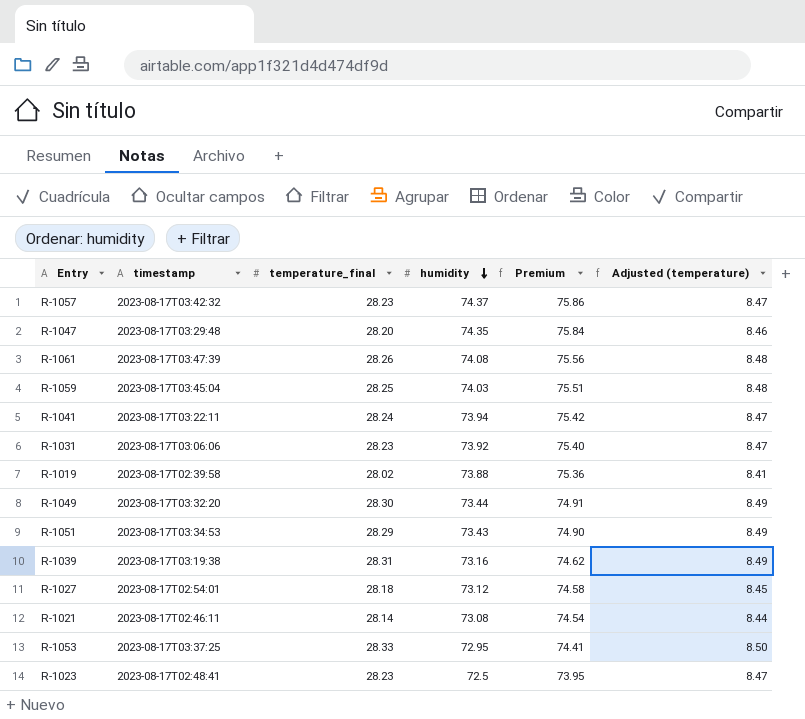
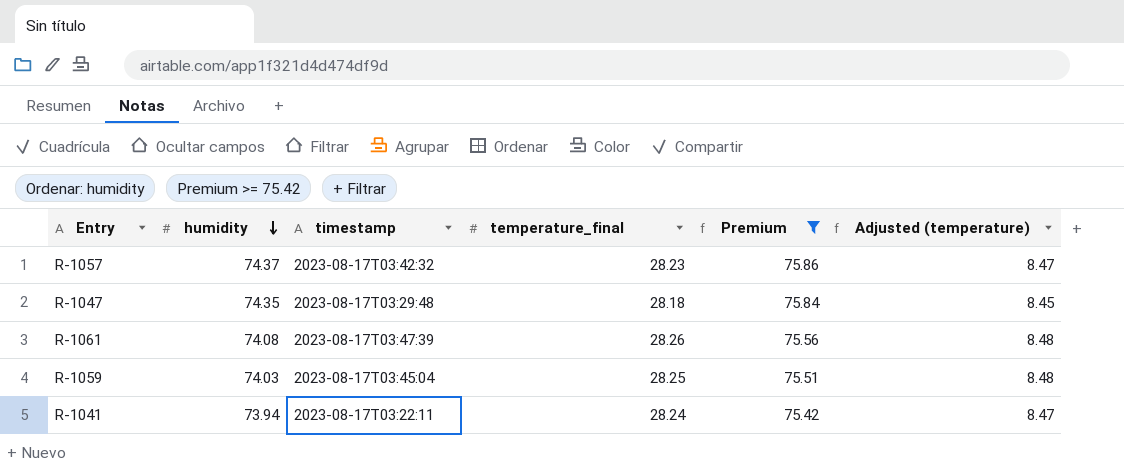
filter: none -> Premium >= 75.42
column humidity | position: 4 -> 2
R-1047 | temperature_final: 28.20 -> 28.18
R-1047 | Adjusted (temperature): 8.46 -> 8.45

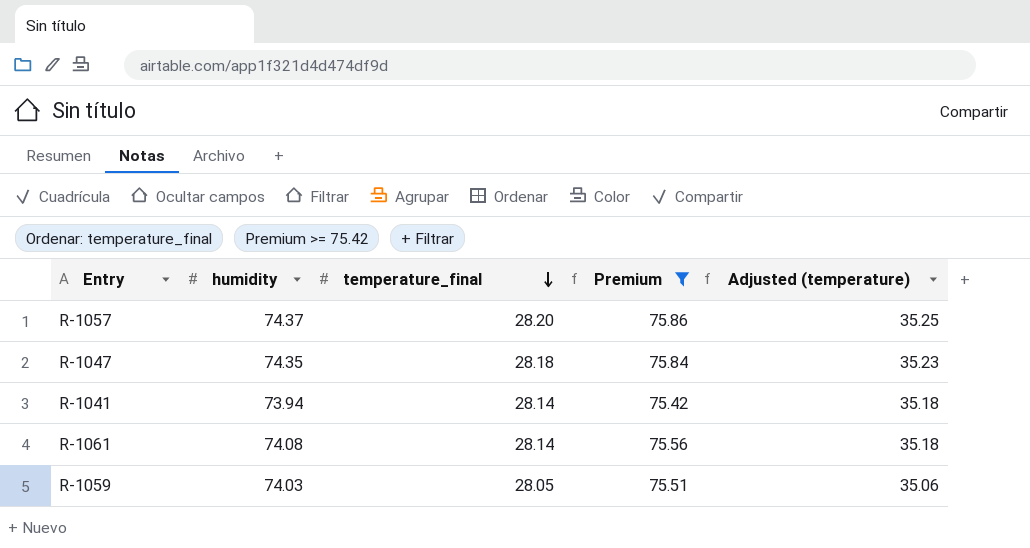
row order: humidity descending -> temperature_final descending
column timestamp | position: 3 -> none
column Adjusted (temperature) | formula: [temperature_final] * 0.3 -> [temperature_final] * 1.25
R-1057 | temperature_final: 28.23 -> 28.20
R-1041 | temperature_final: 28.24 -> 28.14
R-1061 | temperature_final: 28.26 -> 28.14
R-1059 | temperature_final: 28.25 -> 28.05

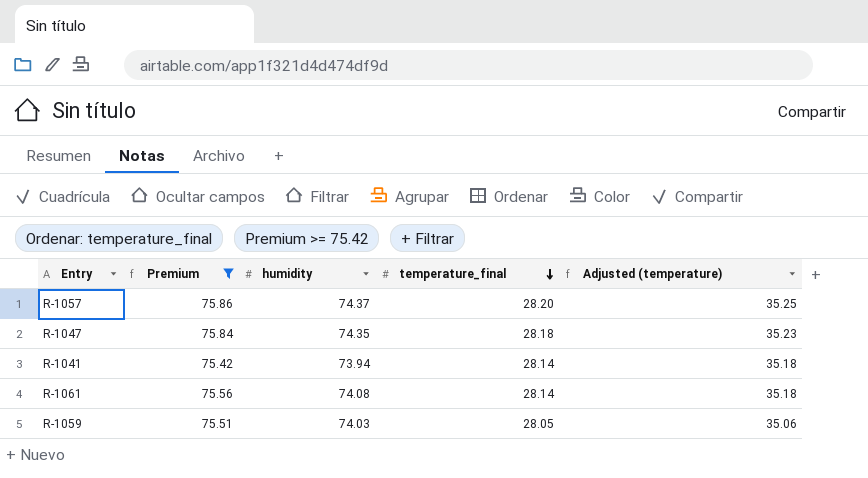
column Premium | position: 4 -> 2

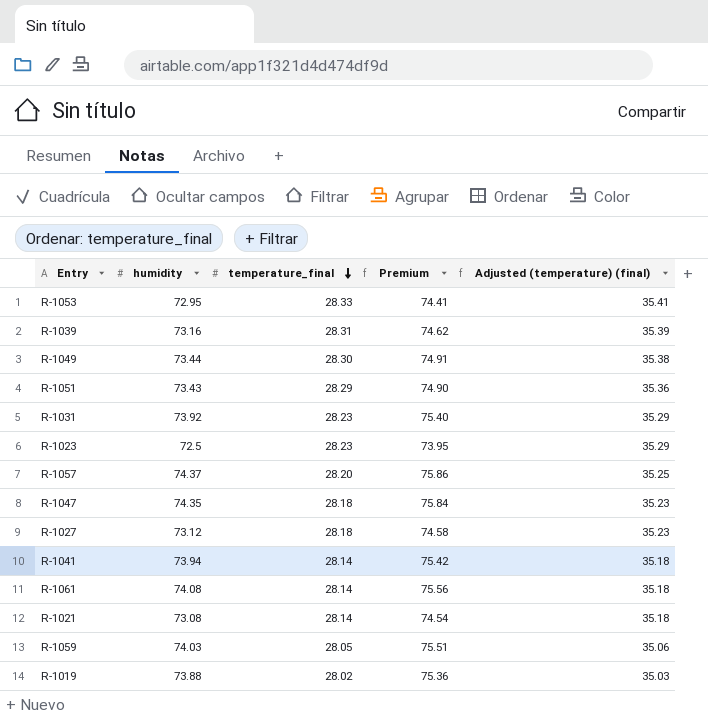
filter: Premium >= 75.42 -> none
column Premium | position: 2 -> 4
column name: Adjusted (temperature) -> Adjusted (temperature) (final)

